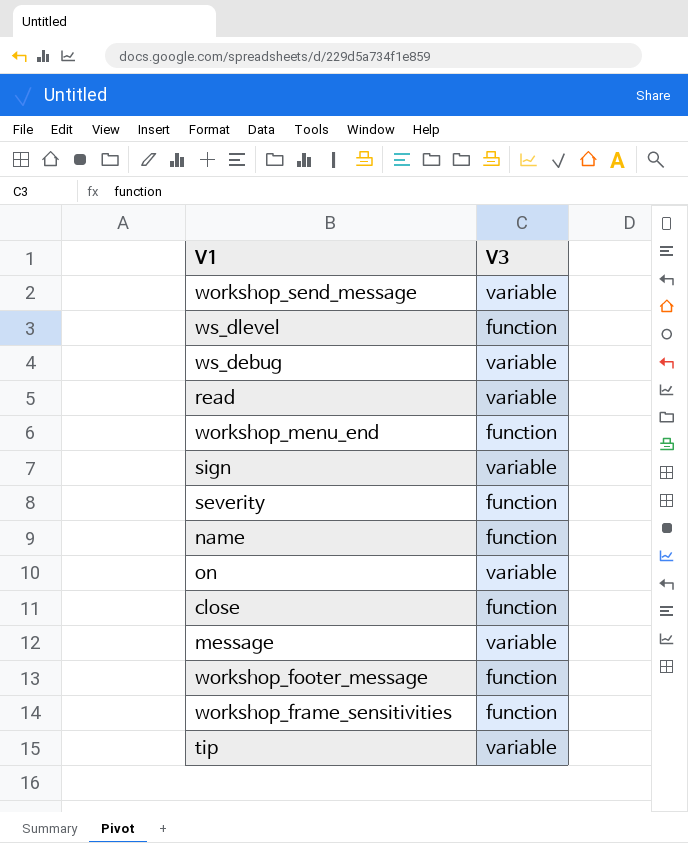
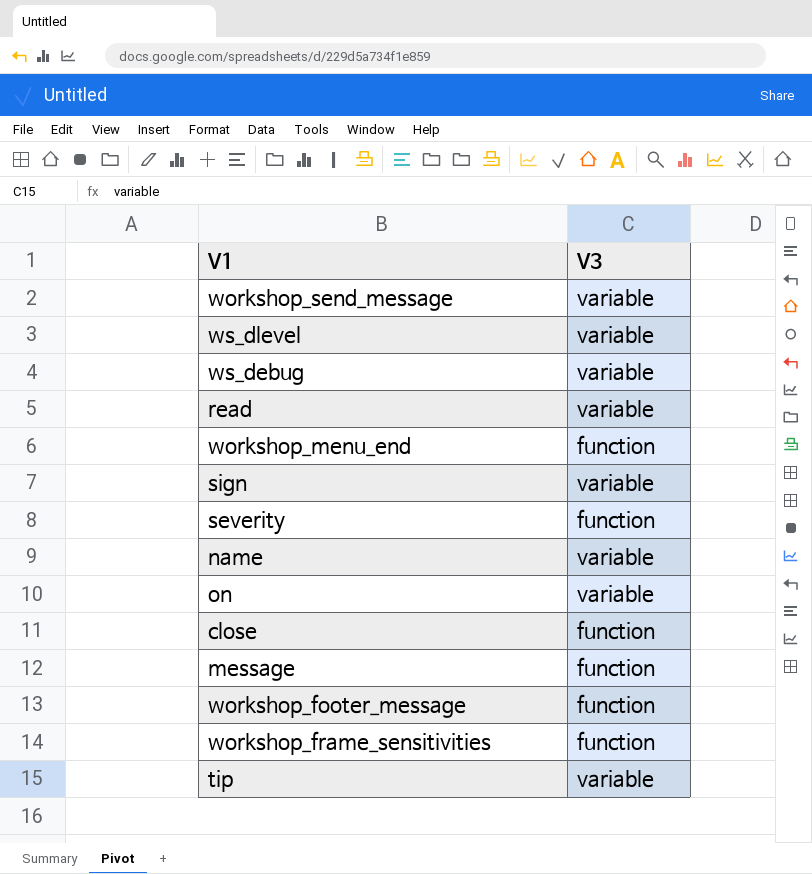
ws_dlevel | V3: function -> variable
name | V3: function -> variable
message | V3: variable -> function

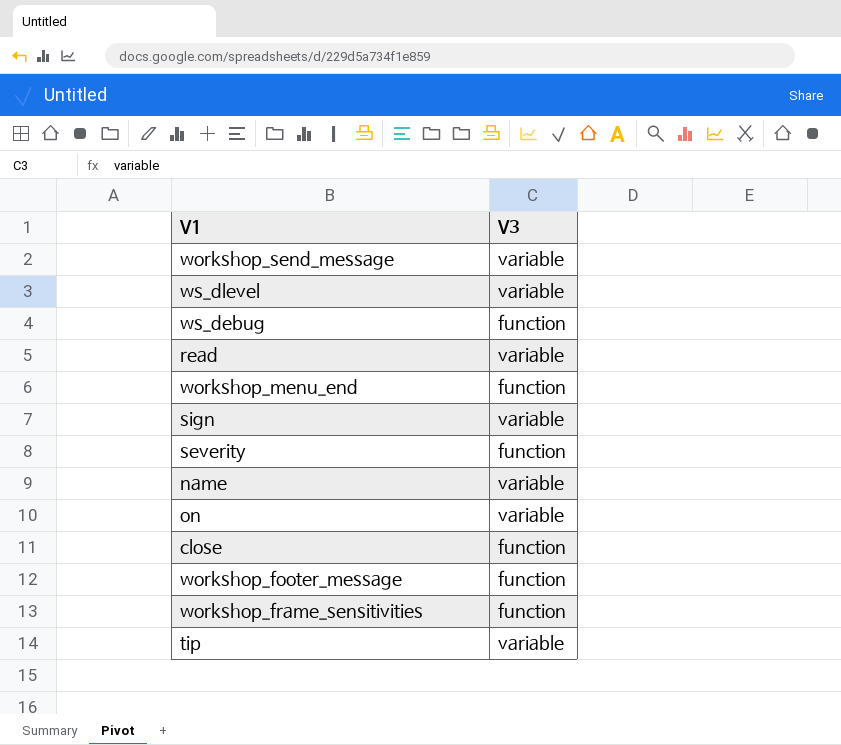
row message: function -> none
ws_debug | V3: variable -> function

